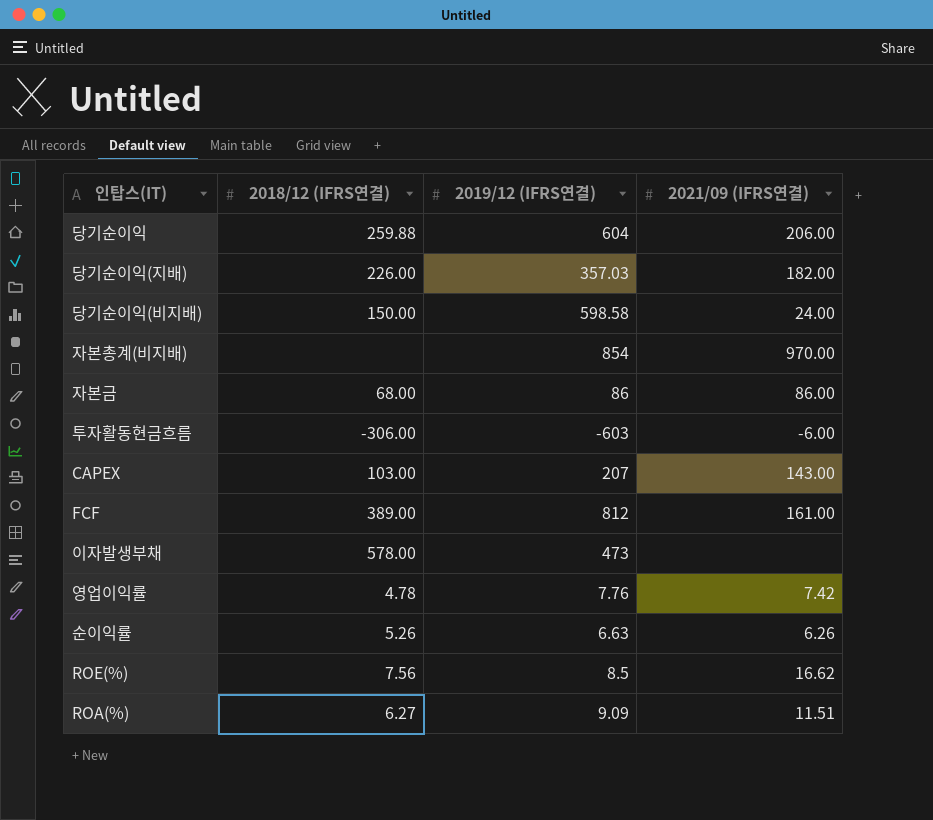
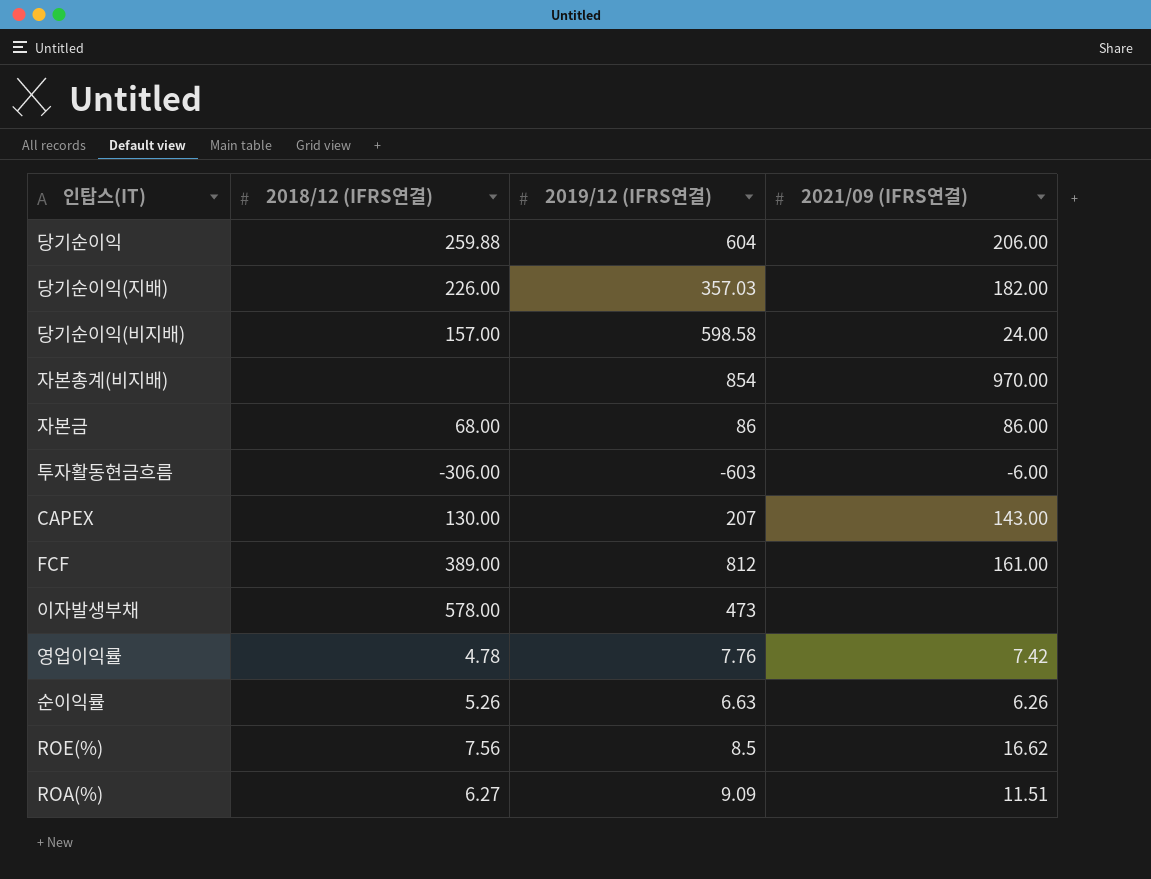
당기순이익(비지배) | 2018/12 (IFRS연결): 150.00 -> 157.00
CAPEX | 2018/12 (IFRS연결): 103.00 -> 130.00

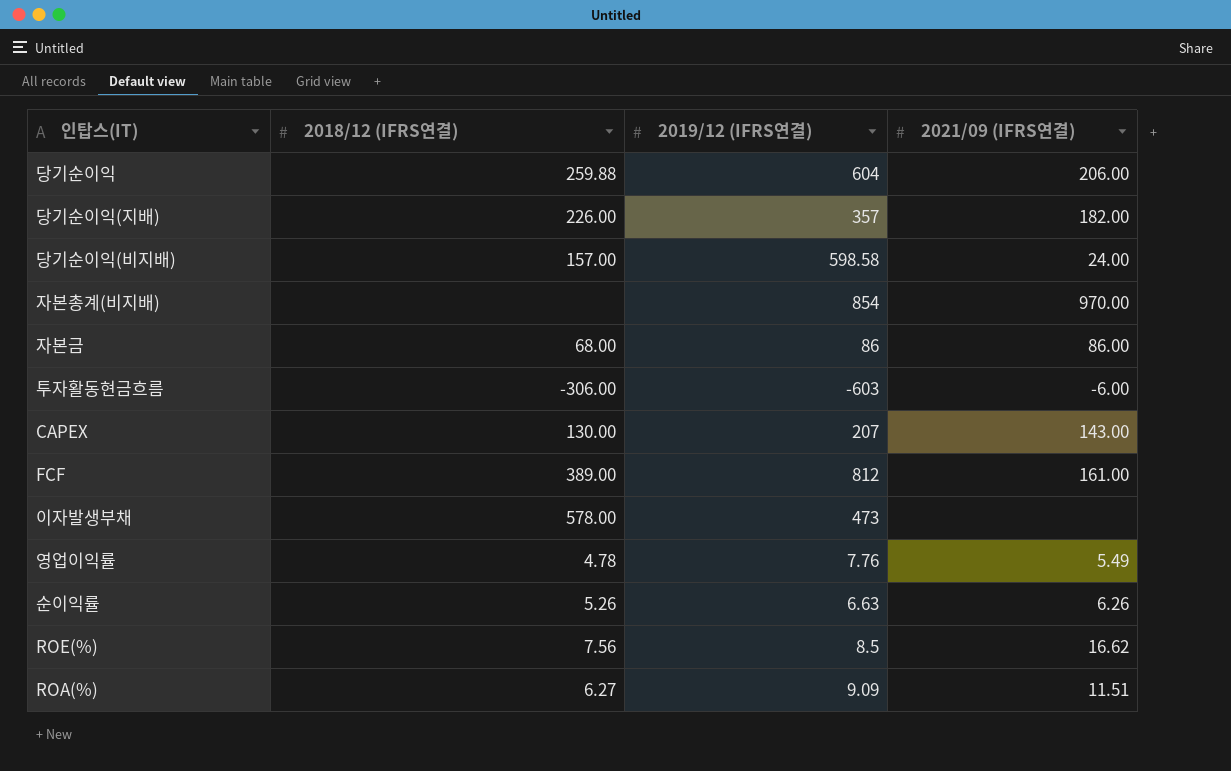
당기순이익(지배) | 2019/12 (IFRS연결): 357.03 -> 357
영업이익률 | 2021/09 (IFRS연결): 7.42 -> 5.49

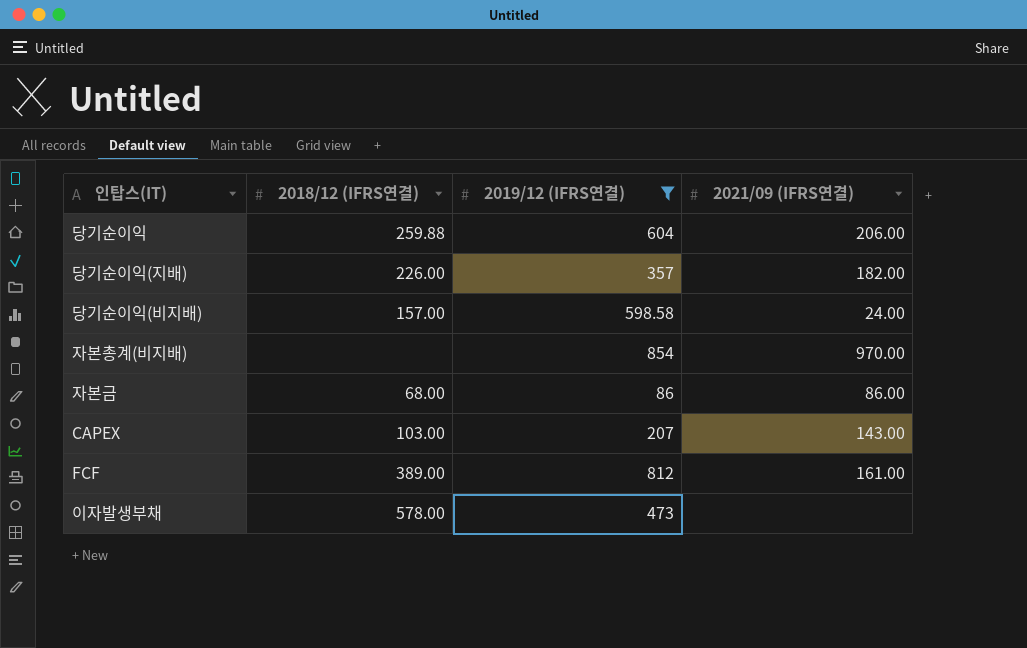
filter: none -> 2019/12 (IFRS연결) >= 86
CAPEX | 2018/12 (IFRS연결): 130.00 -> 103.00

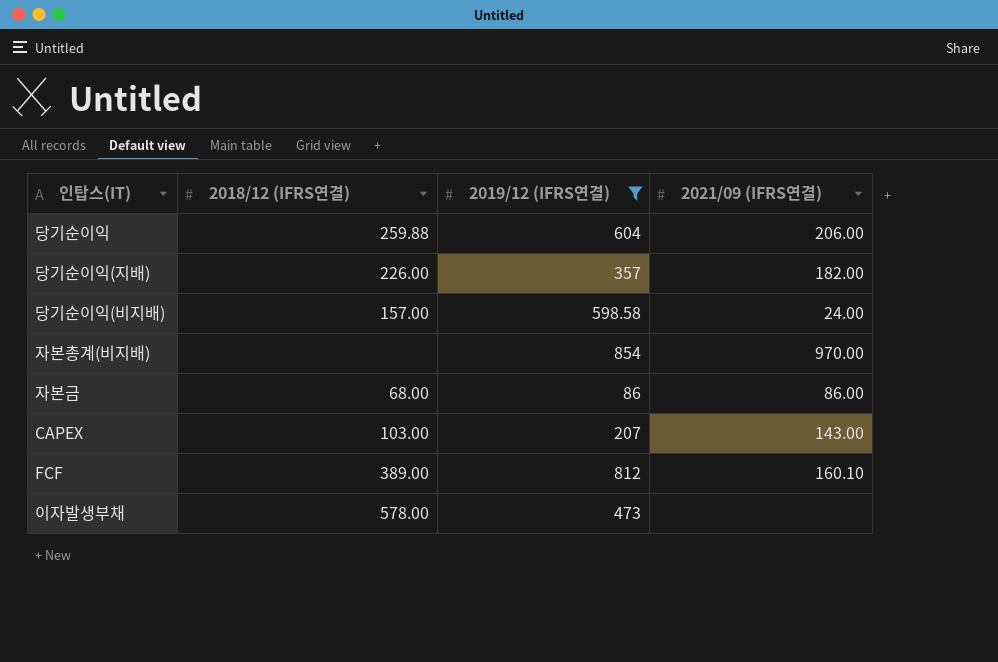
FCF | 2021/09 (IFRS연결): 161.00 -> 160.10

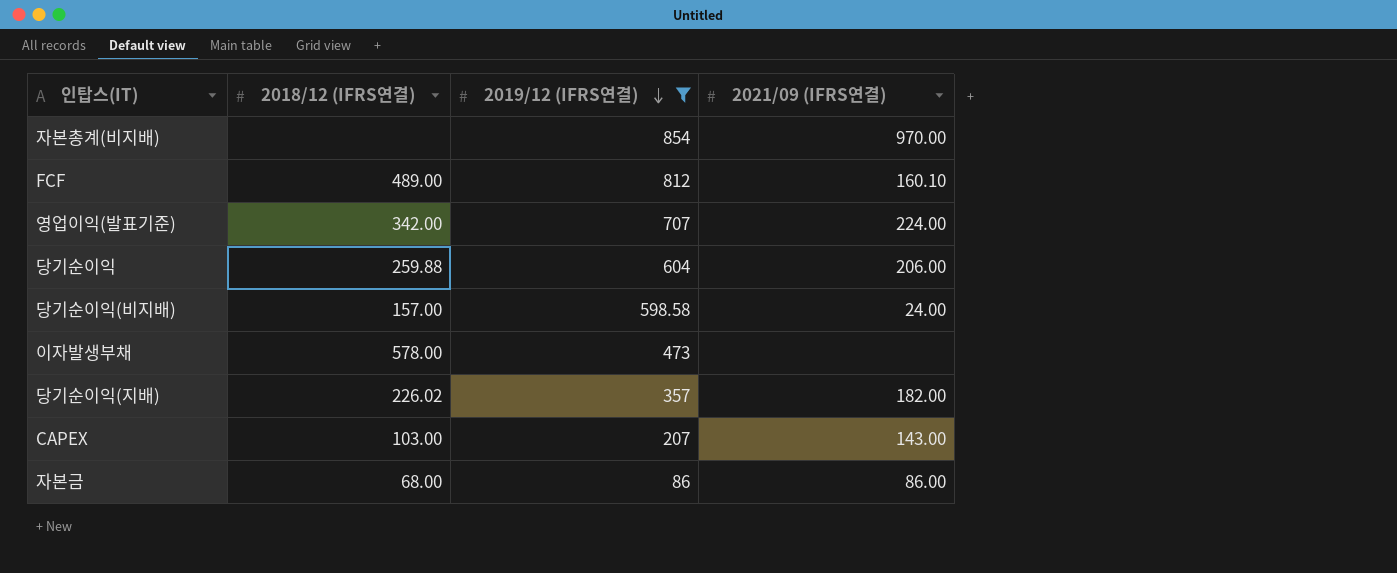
row order: none -> 2019/12 (IFRS연결) descending
FCF | 2018/12 (IFRS연결): 389.00 -> 489.00
row 영업이익(발표기준): none -> 342.00 | 707 | 224.00
당기순이익(지배) | 2018/12 (IFRS연결): 226.00 -> 226.02

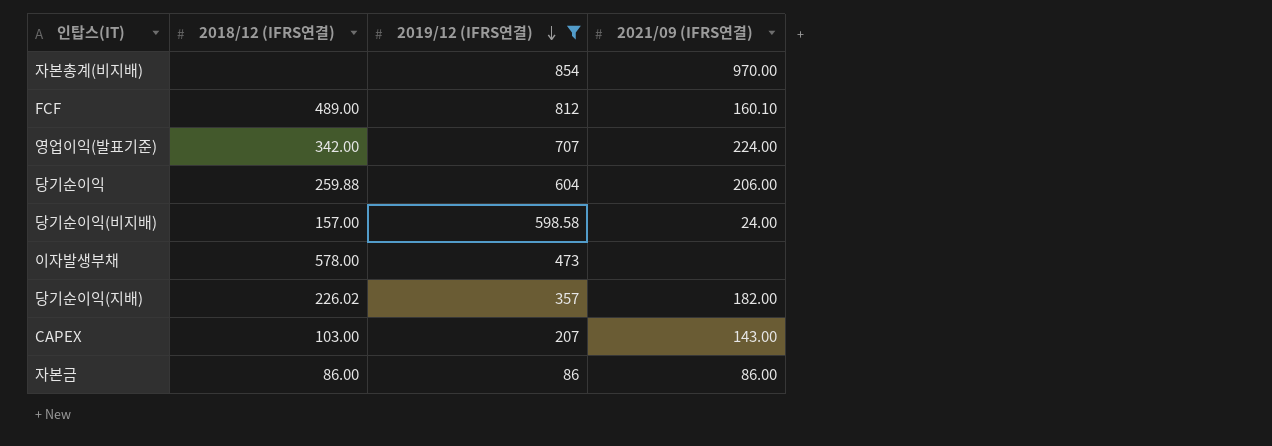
자본금 | 2018/12 (IFRS연결): 68.00 -> 86.00

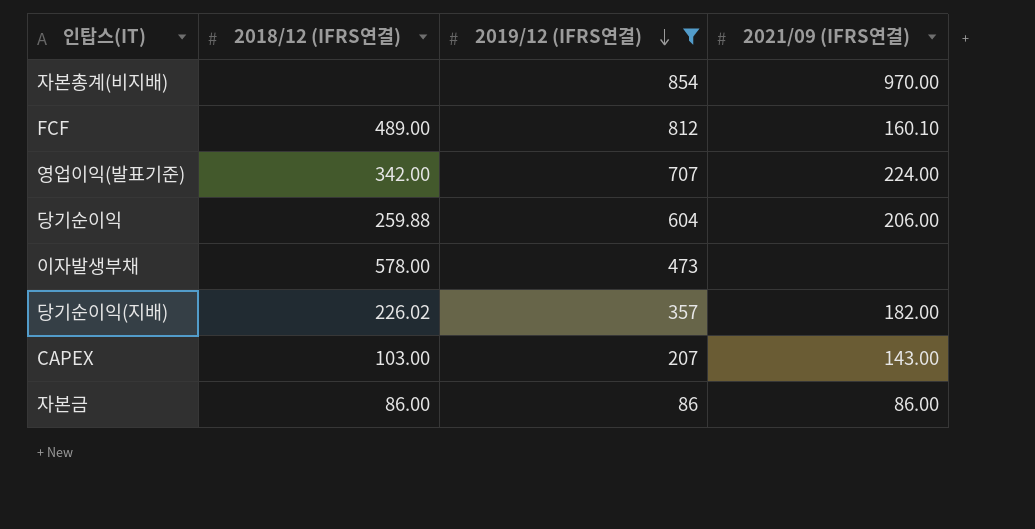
row 당기순이익(비지배): 157.00 | 598.58 | 24.00 -> none

